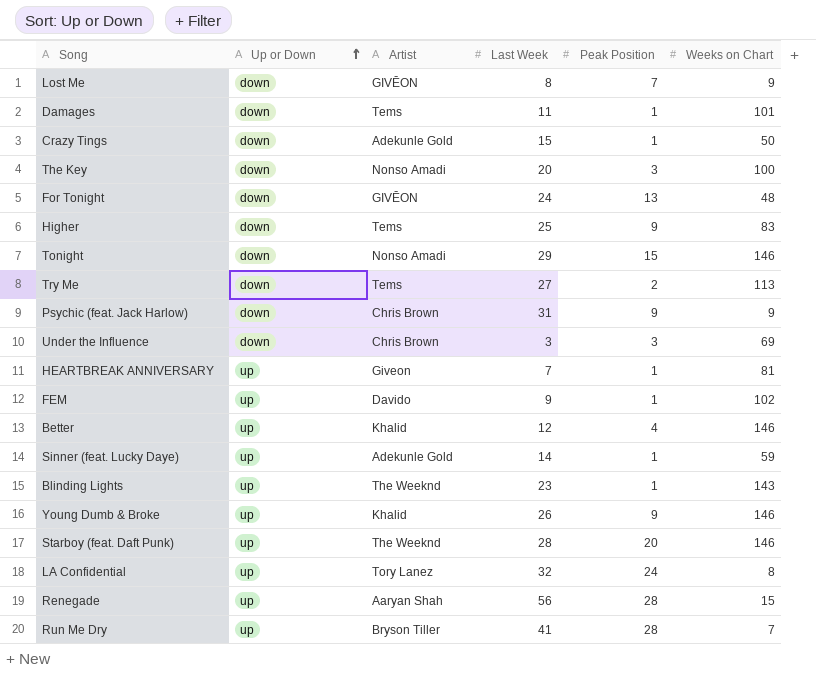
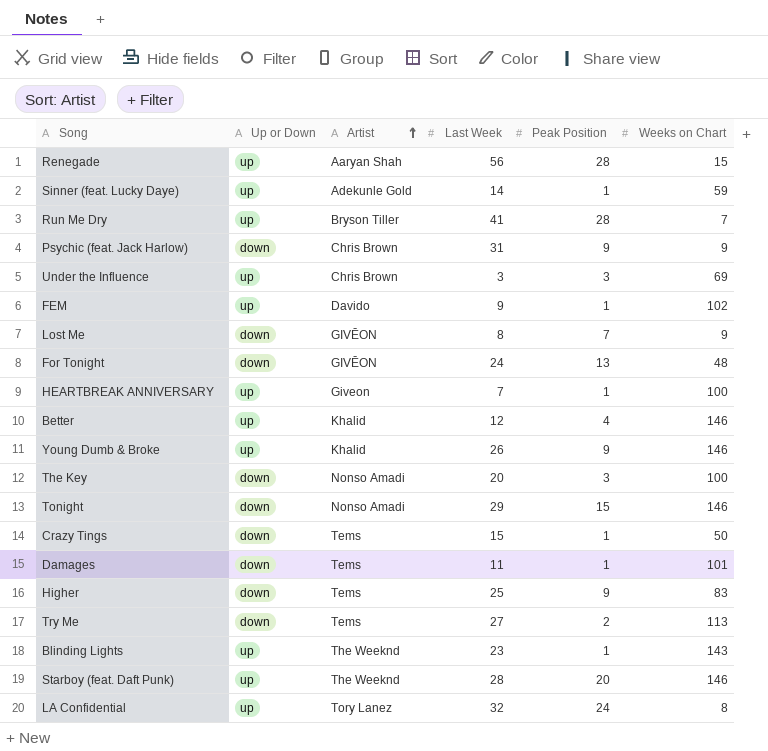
row order: Up or Down ascending -> Artist ascending
Under the Influence | Up or Down: down -> up
HEARTBREAK ANNIVERSARY | Weeks on Chart: 81 -> 100
Crazy Tings | Artist: Adekunle Gold -> Tems

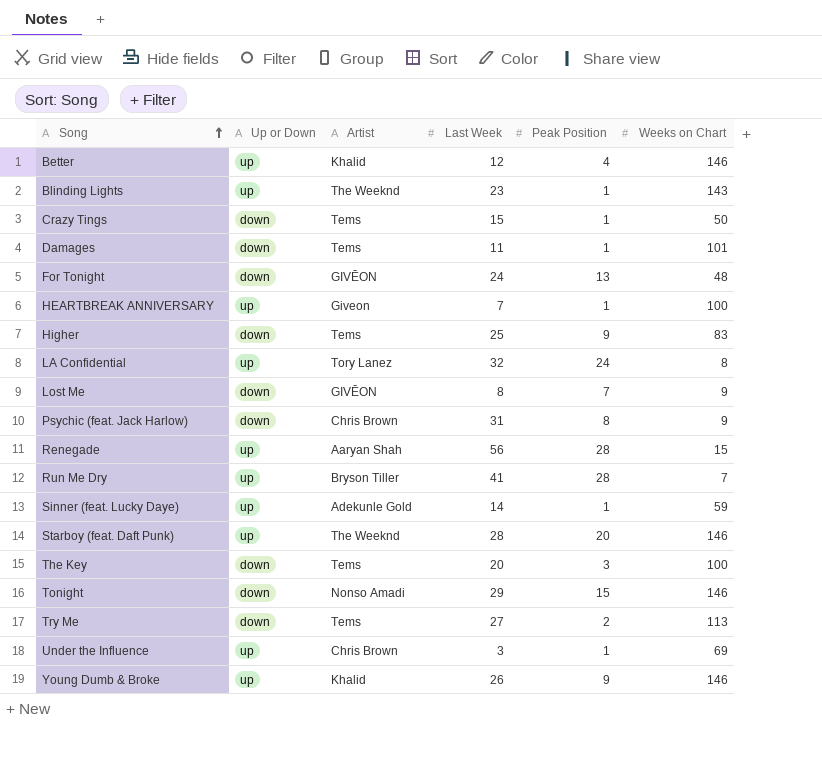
row order: Artist ascending -> Song ascending
row FEM: up | Davido | 9 | 1 | 102 -> none
Psychic (feat. Jack Harlow) | Peak Position: 9 -> 8
The Key | Artist: Nonso Amadi -> Tems
Under the Influence | Peak Position: 3 -> 1

